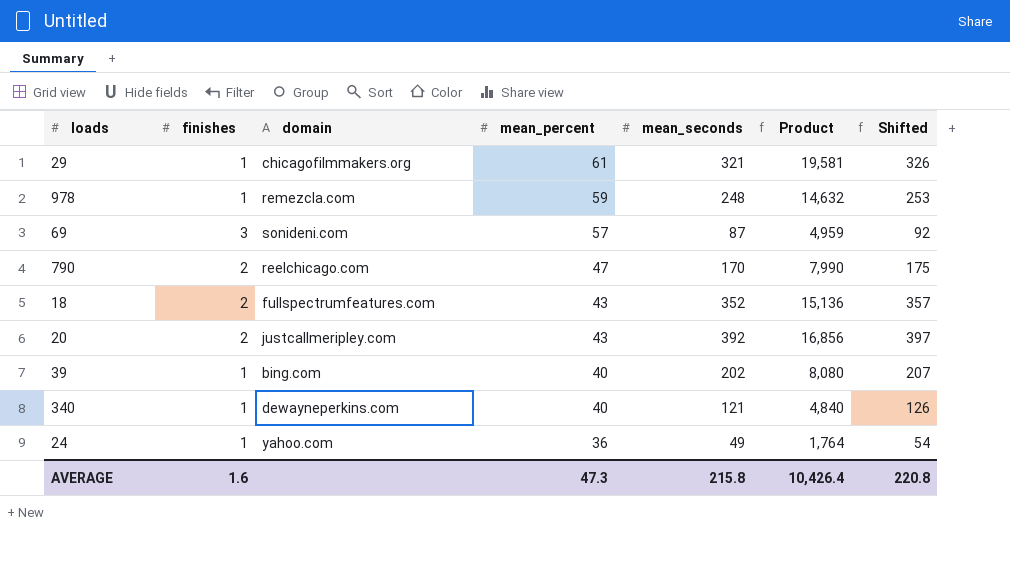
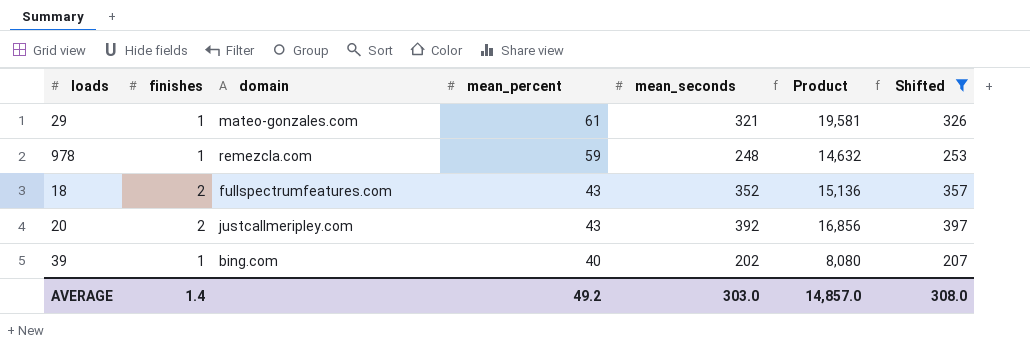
filter: none -> Shifted >= 207
29 | domain: chicagofilmmakers.org -> mateo-gonzales.com
AVERAGE | finishes: 1.6 -> 1.4
AVERAGE | mean_percent: 47.3 -> 49.2
AVERAGE | mean_seconds: 215.8 -> 303.0
AVERAGE | Product: 10,426.4 -> 14,857.0
AVERAGE | Shifted: 220.8 -> 308.0

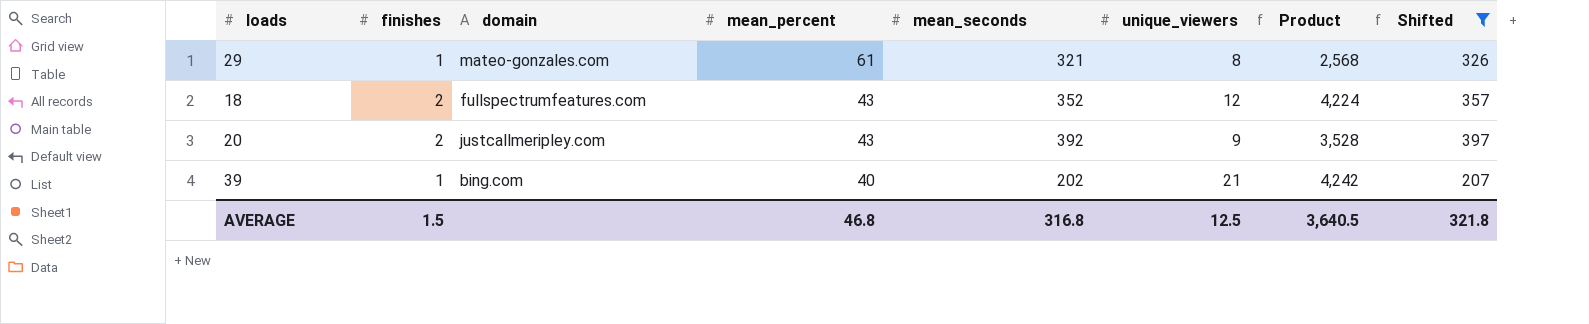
column unique_viewers | position: none -> 6
column Product | formula: [mean_percent] * [mean_seconds] -> [mean_seconds] * [unique_viewers]
row 978: 1 | remezcla.com | 59 | 248 | 14,632 | 253 -> none
AVERAGE | finishes: 1.4 -> 1.5
AVERAGE | mean_percent: 49.2 -> 46.8
AVERAGE | mean_seconds: 303.0 -> 316.8
AVERAGE | Product: 14,857.0 -> 3,640.5
AVERAGE | Shifted: 308.0 -> 321.8

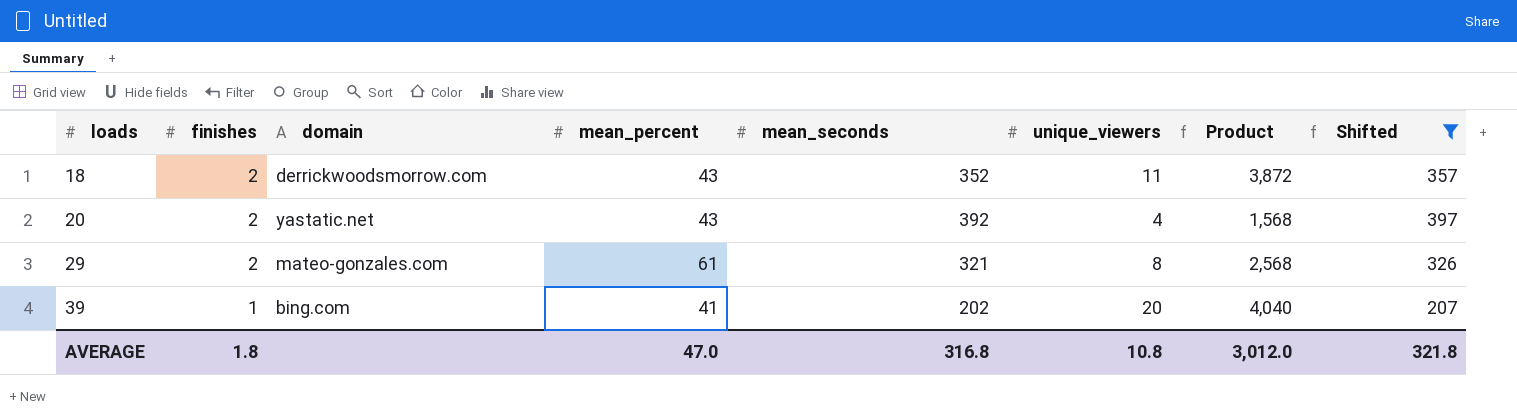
row order: mean_percent descending -> loads ascending
18 | domain: fullspectrumfeatures.com -> derrickwoodsmorrow.com
18 | unique_viewers: 12 -> 11
18 | Product: 4,224 -> 3,872
20 | domain: justcallmeripley.com -> yastatic.net
20 | unique_viewers: 9 -> 4
20 | Product: 3,528 -> 1,568
29 | finishes: 1 -> 2
39 | mean_percent: 40 -> 41
39 | unique_viewers: 21 -> 20
39 | Product: 4,242 -> 4,040
AVERAGE | finishes: 1.5 -> 1.8
AVERAGE | mean_percent: 46.8 -> 47.0
AVERAGE | unique_viewers: 12.5 -> 10.8
AVERAGE | Product: 3,640.5 -> 3,012.0

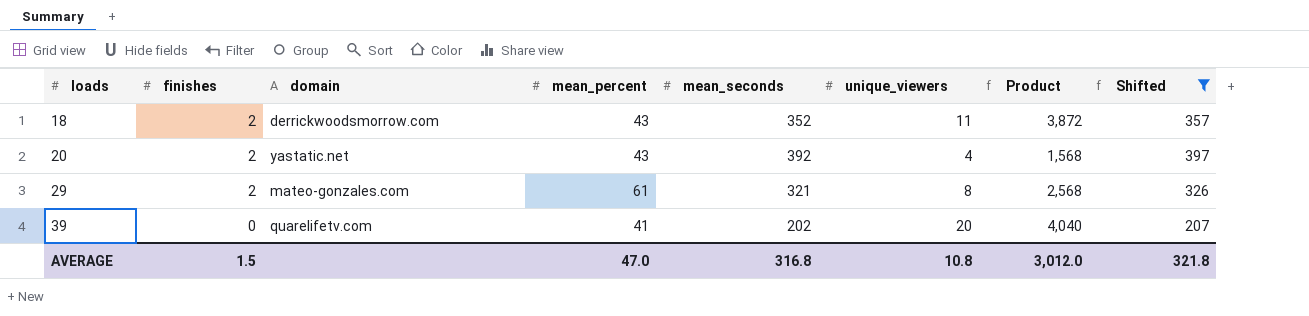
39 | finishes: 1 -> 0
39 | domain: bing.com -> quarelifetv.com
AVERAGE | finishes: 1.8 -> 1.5

